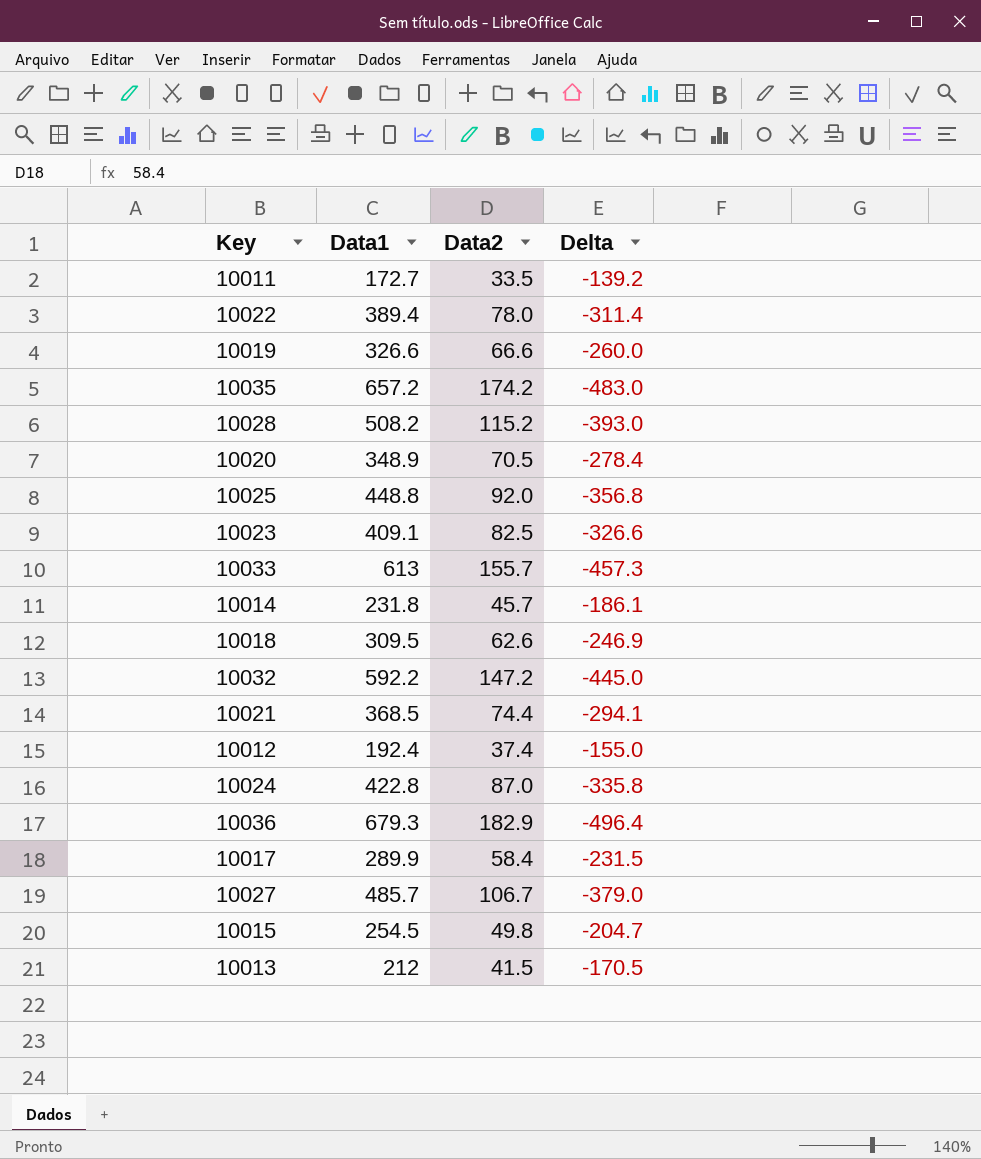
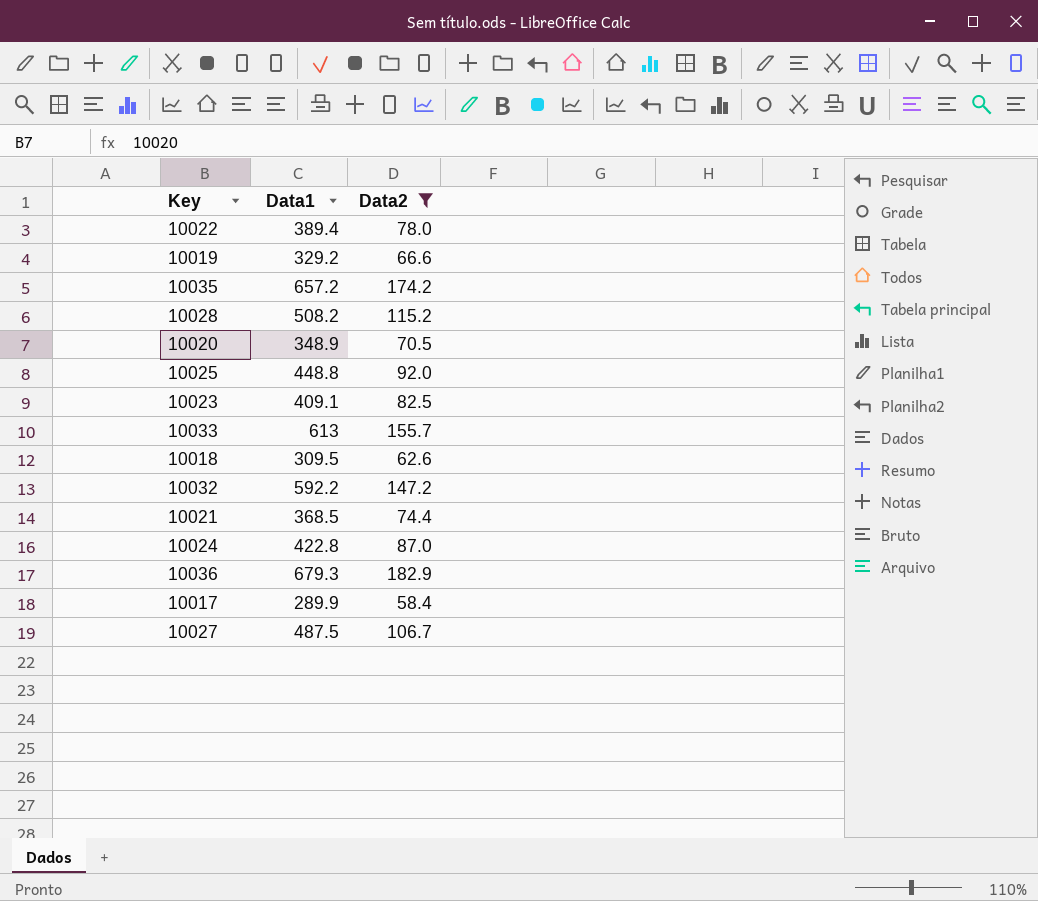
filter: none -> Data2 >= 58.4
column Delta | formula: [Data2] - [Data1] -> none
10019 | Data1: 326.6 -> 329.2
10027 | Data1: 485.7 -> 487.5

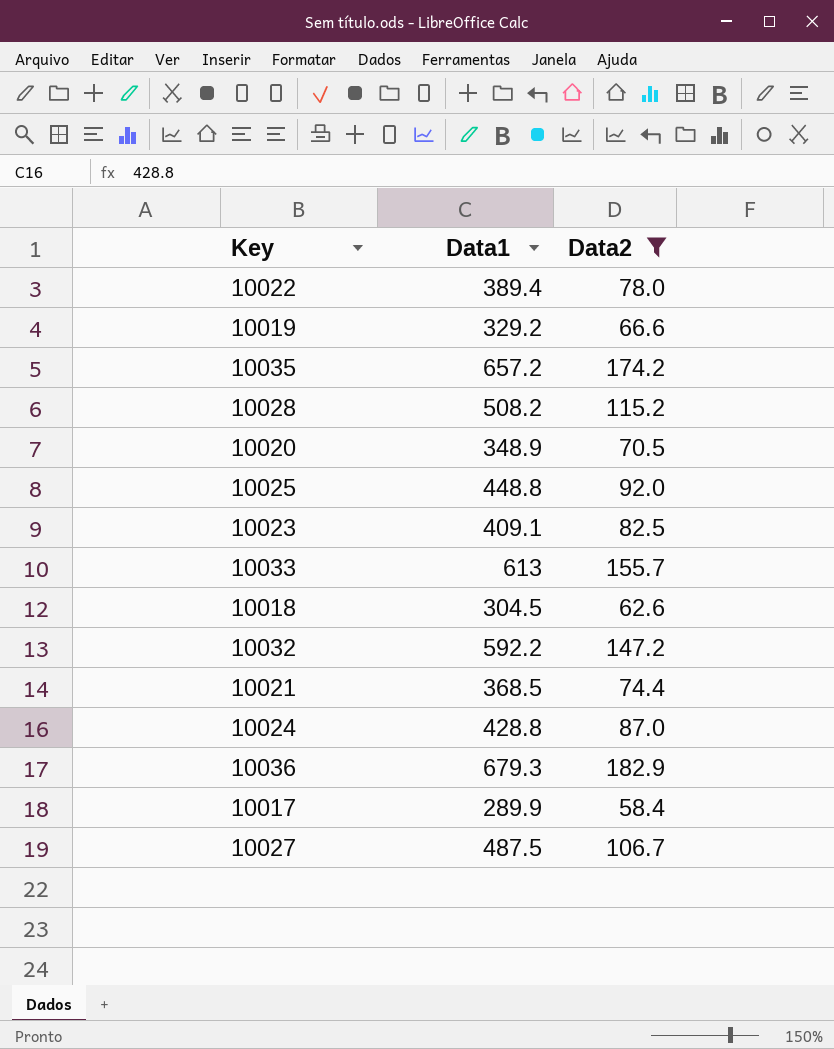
10018 | Data1: 309.5 -> 304.5
10024 | Data1: 422.8 -> 428.8

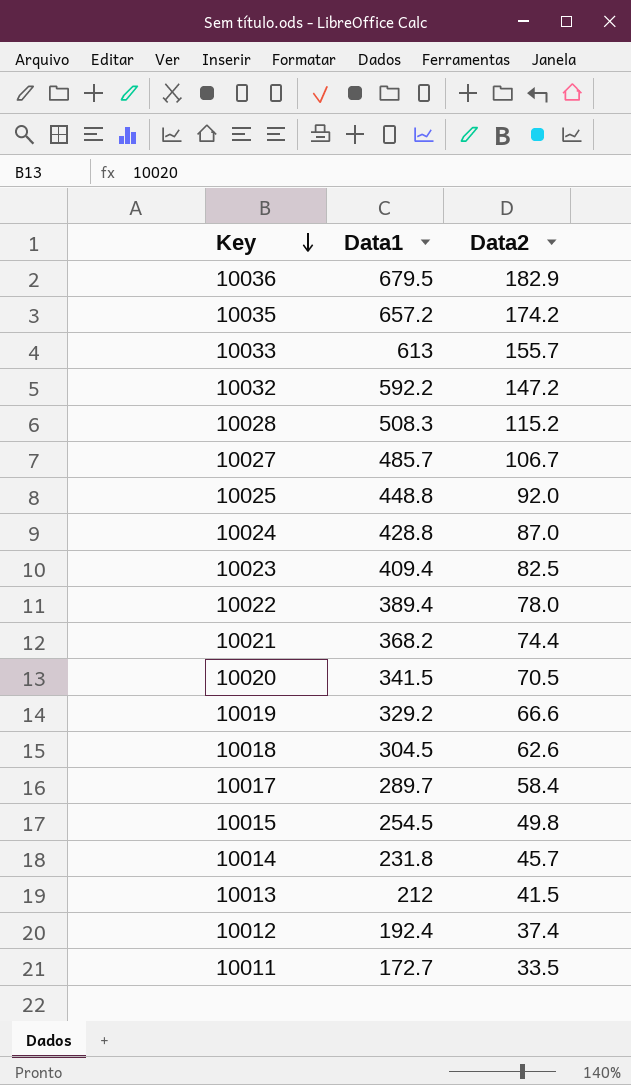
filter: Data2 >= 58.4 -> none
row order: none -> Key descending
10036 | Data1: 679.3 -> 679.5
10028 | Data1: 508.2 -> 508.3
10027 | Data1: 487.5 -> 485.7
10023 | Data1: 409.1 -> 409.4
10021 | Data1: 368.5 -> 368.2
10020 | Data1: 348.9 -> 341.5
10017 | Data1: 289.9 -> 289.7

